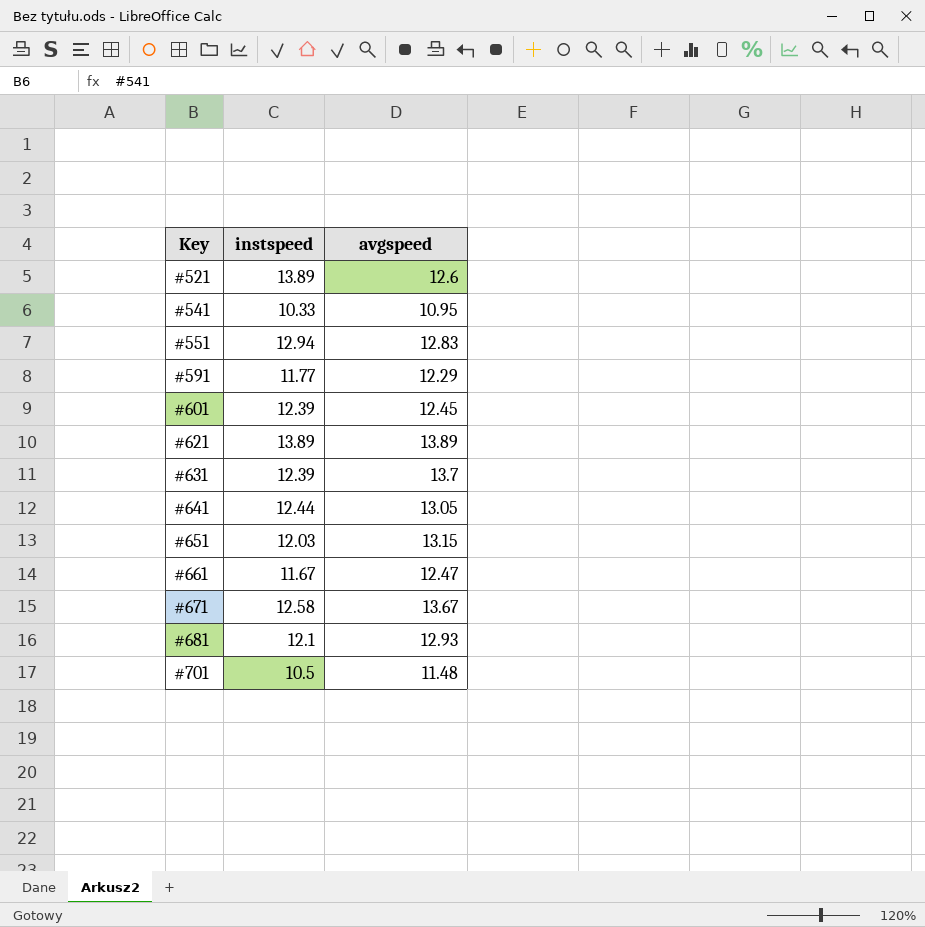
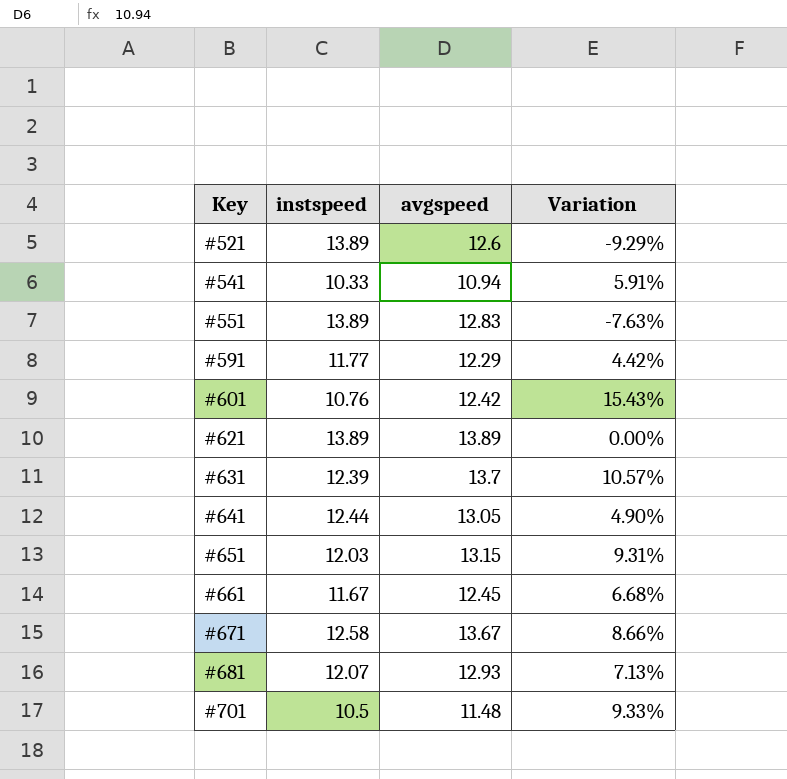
column Variation | formula: none -> ([avgspeed] - [instspeed]) / [instspeed]
#541 | avgspeed: 10.95 -> 10.94
#551 | instspeed: 12.94 -> 13.89
#601 | instspeed: 12.39 -> 10.76
#601 | avgspeed: 12.45 -> 12.42
#661 | avgspeed: 12.47 -> 12.45
#681 | instspeed: 12.1 -> 12.07

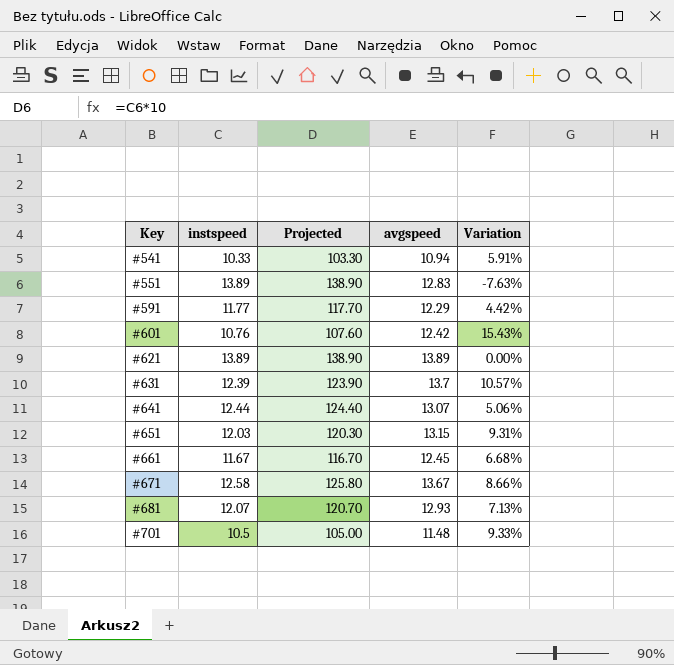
column Projected | formula: none -> [instspeed] * 10
row #521: 13.89 | 12.6 | -9.29% -> none
#641 | avgspeed: 13.05 -> 13.07
#641 | Variation: 4.90% -> 5.06%

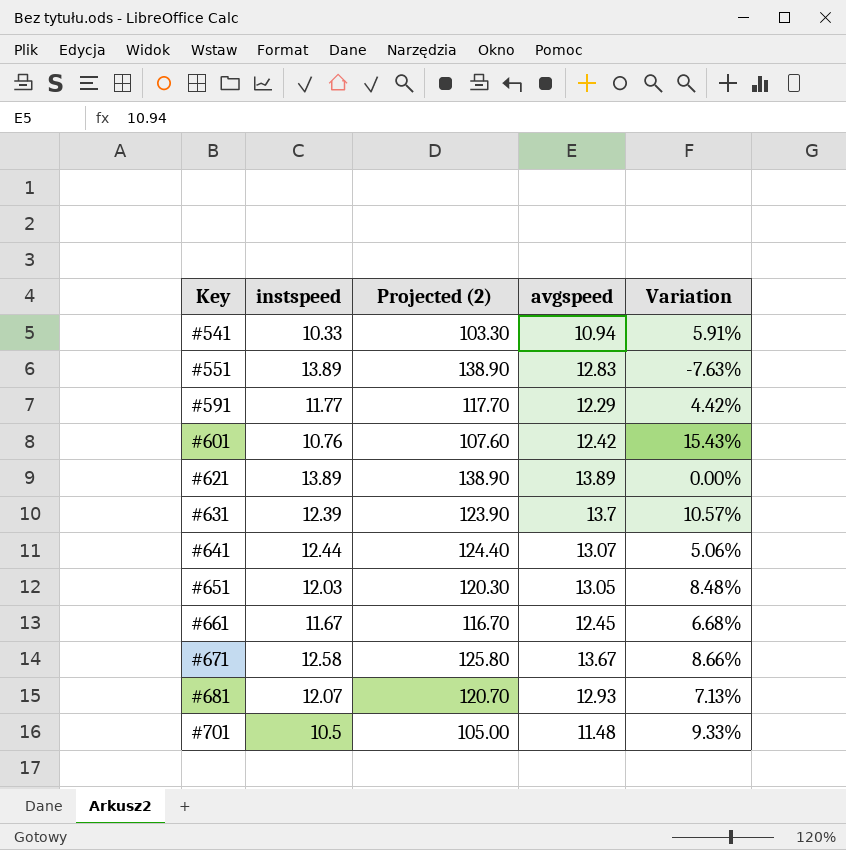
column name: Projected -> Projected (2)
#651 | avgspeed: 13.15 -> 13.05
#651 | Variation: 9.31% -> 8.48%

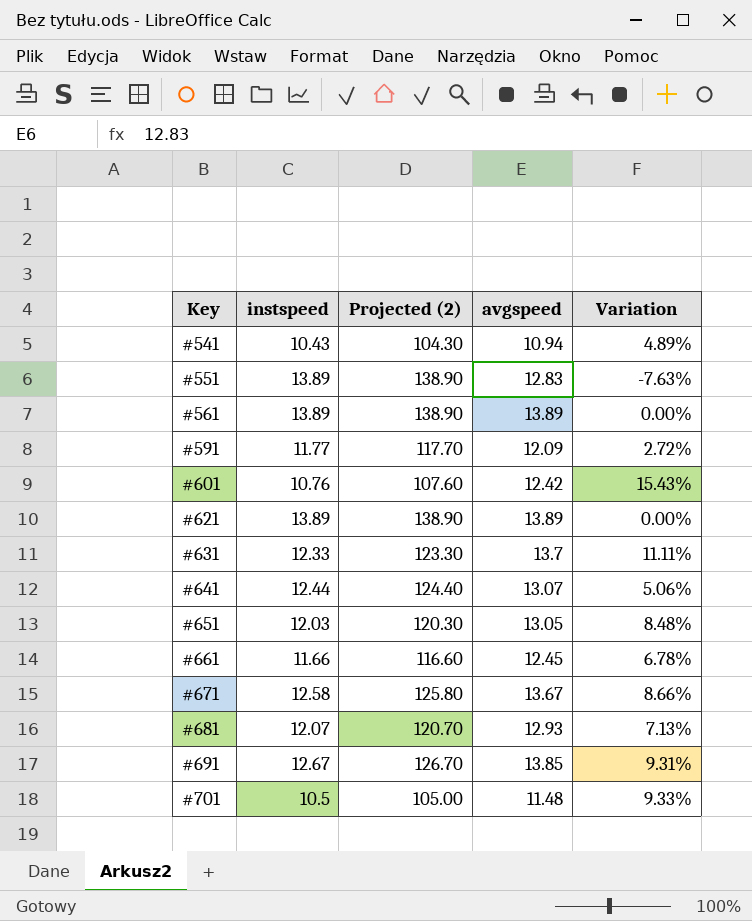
#541 | instspeed: 10.33 -> 10.43
#541 | Projected (2): 103.30 -> 104.30
#541 | Variation: 5.91% -> 4.89%
row #561: none -> 13.89 | 138.90 | 13.89 | 0.00%
#591 | avgspeed: 12.29 -> 12.09
#591 | Variation: 4.42% -> 2.72%
#631 | instspeed: 12.39 -> 12.33
#631 | Projected (2): 123.90 -> 123.30
#631 | Variation: 10.57% -> 11.11%
#661 | instspeed: 11.67 -> 11.66
#661 | Projected (2): 116.70 -> 116.60
#661 | Variation: 6.68% -> 6.78%
row #691: none -> 12.67 | 126.70 | 13.85 | 9.31%

